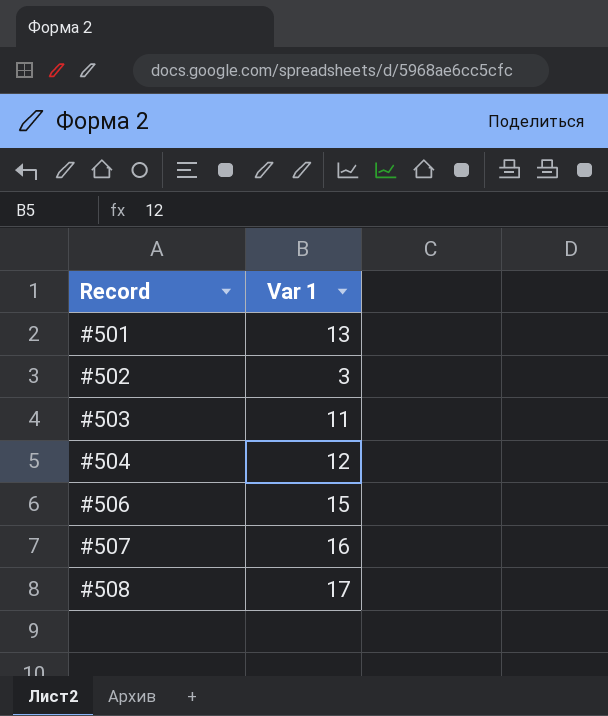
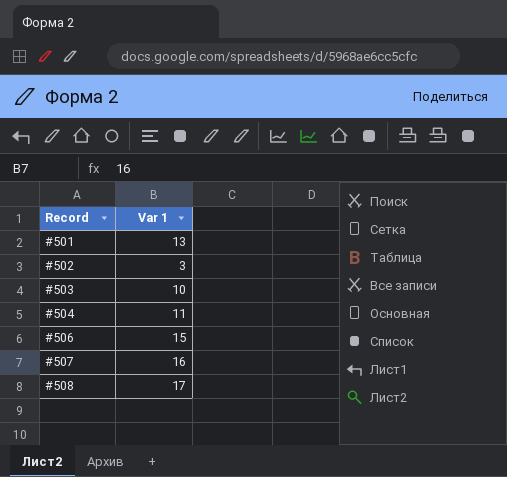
#503 | Var 1: 11 -> 10
#504 | Var 1: 12 -> 11

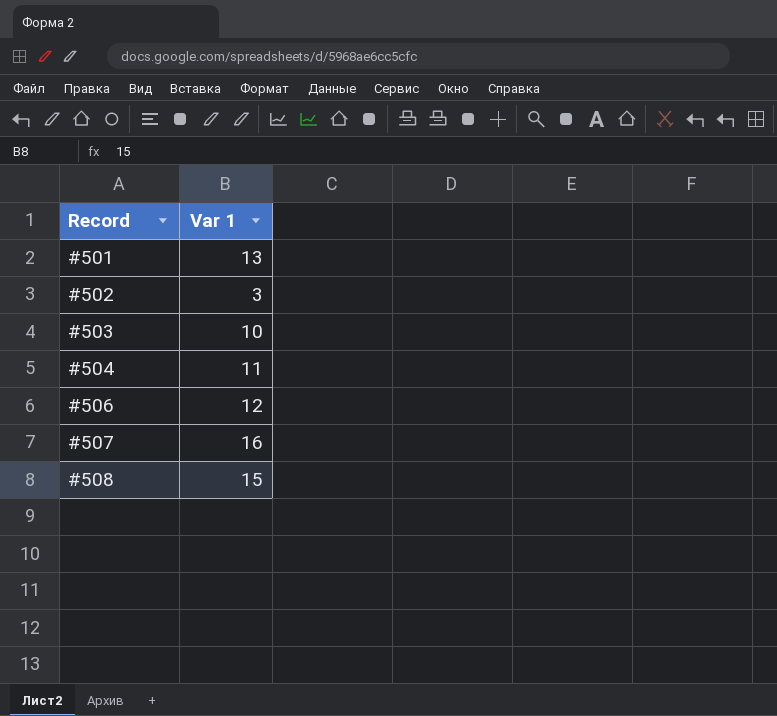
#506 | Var 1: 15 -> 12
#508 | Var 1: 17 -> 15

